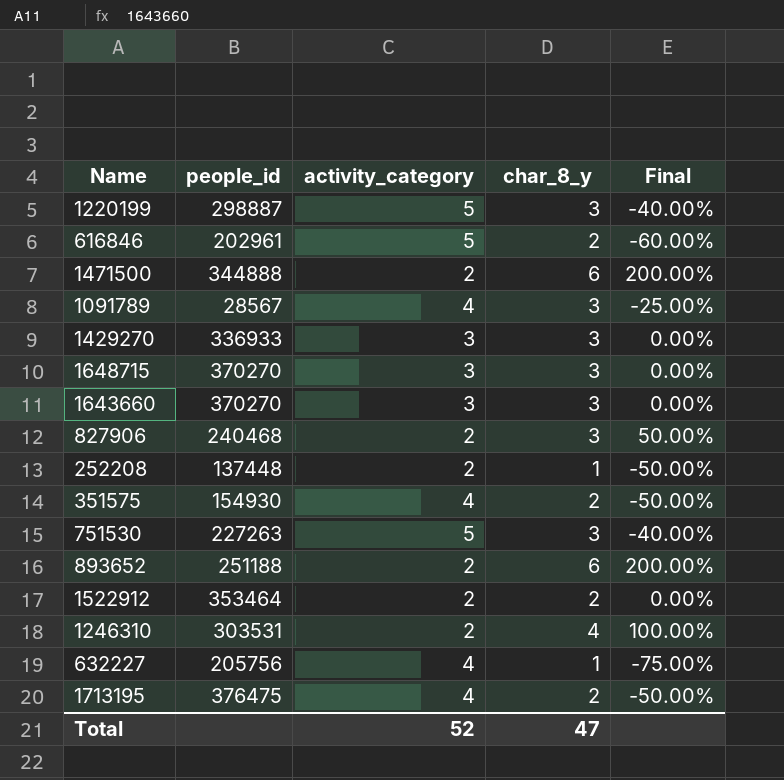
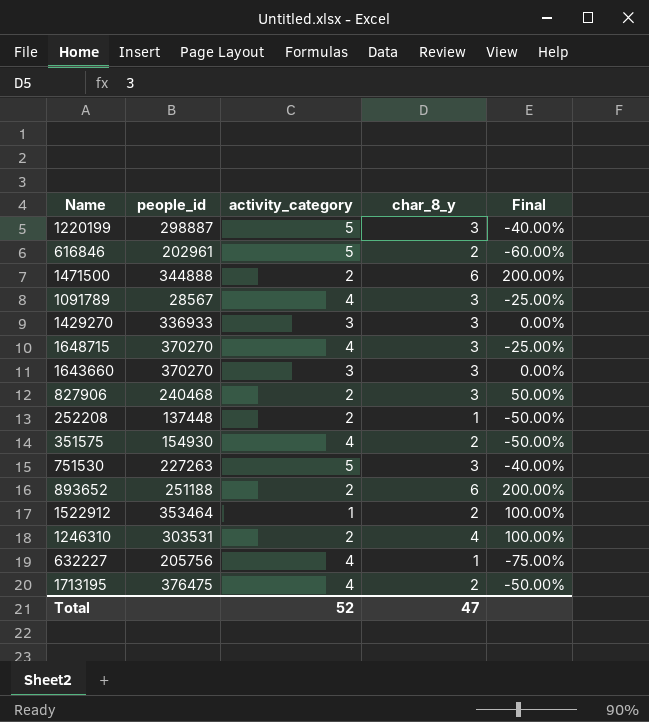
1648715 | activity_category: 3 -> 4
1648715 | Final: 0.00% -> -25.00%
1522912 | activity_category: 2 -> 1
1522912 | Final: 0.00% -> 100.00%

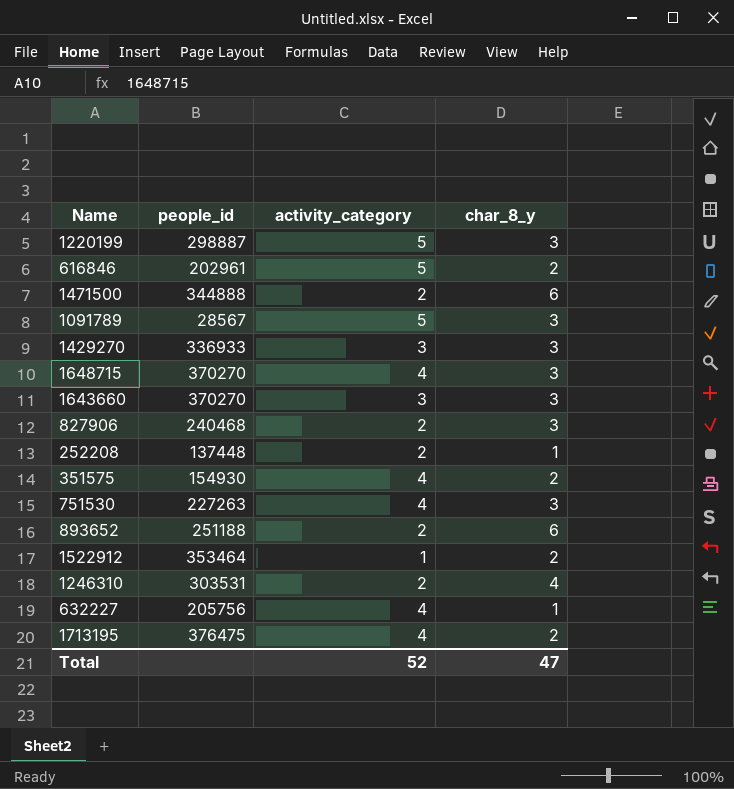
column Final | formula: ([char_8_y] - [activity_category]) / [activity_category] -> none
1091789 | activity_category: 4 -> 5
751530 | activity_category: 5 -> 4

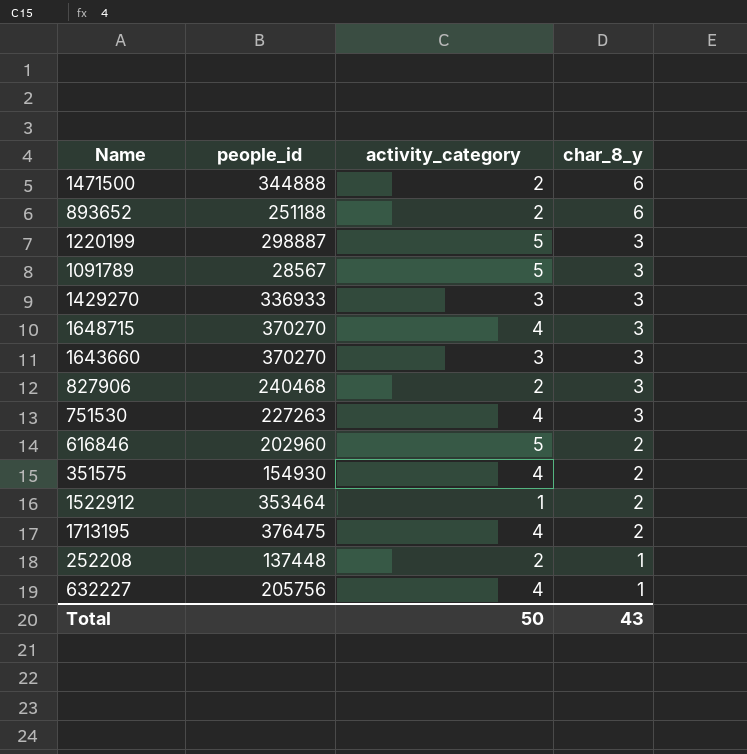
row order: none -> char_8_y descending
row 1246310: 303531 | 2 | 4 -> none
616846 | people_id: 202961 -> 202960
Total | activity_category: 52 -> 50
Total | char_8_y: 47 -> 43

